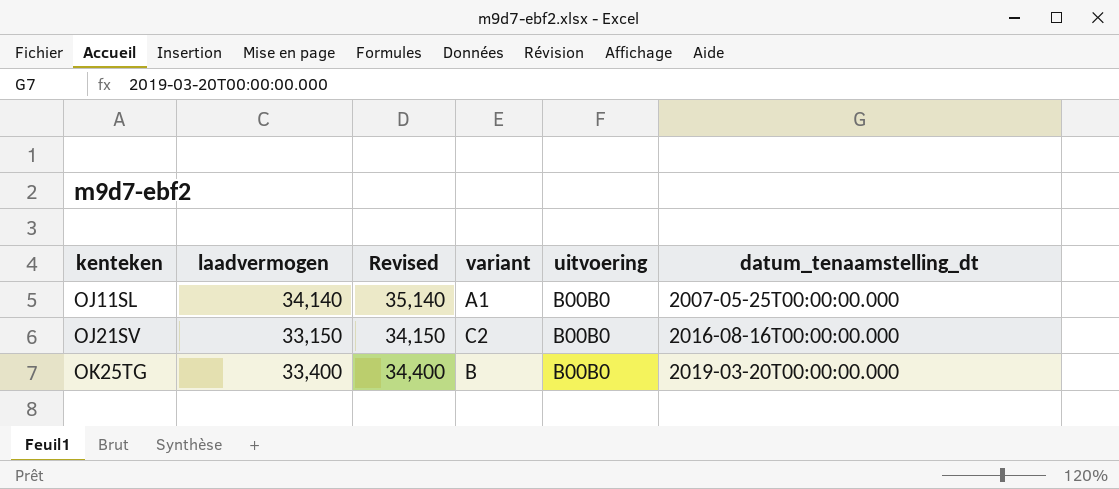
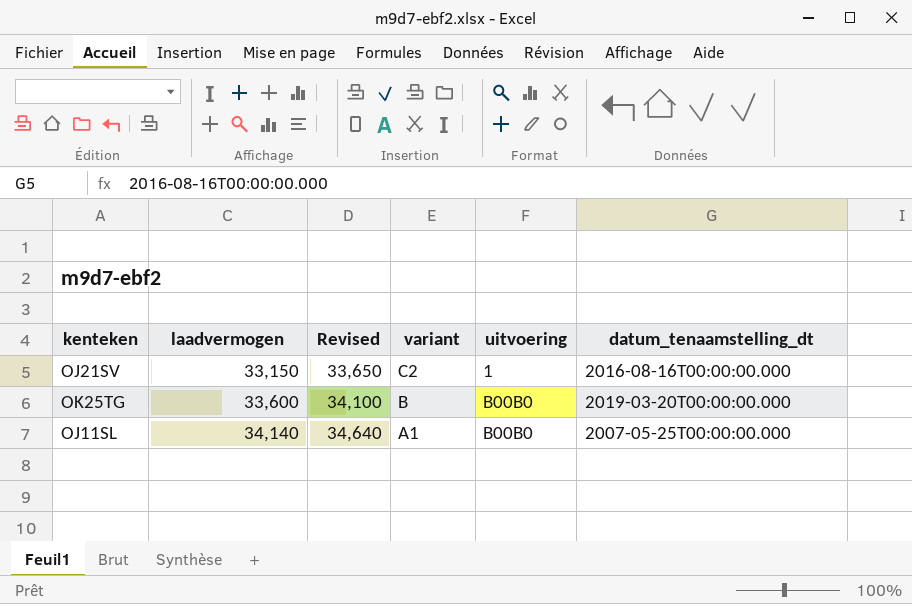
row order: kenteken ascending -> laadvermogen ascending
column Revised | formula: [laadvermogen] + 1000 -> [laadvermogen] + 500
OJ21SV | uitvoering: B00B0 -> 1
OK25TG | laadvermogen: 33,400 -> 33,600

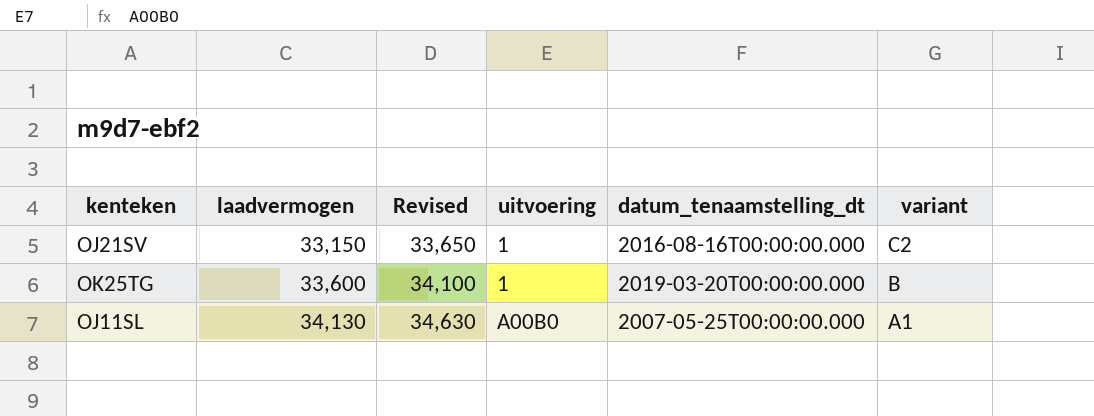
column variant | position: 4 -> 6
OK25TG | uitvoering: B00B0 -> 1
OJ11SL | laadvermogen: 34,140 -> 34,130
OJ11SL | Revised: 34,640 -> 34,630
OJ11SL | uitvoering: B00B0 -> A00B0

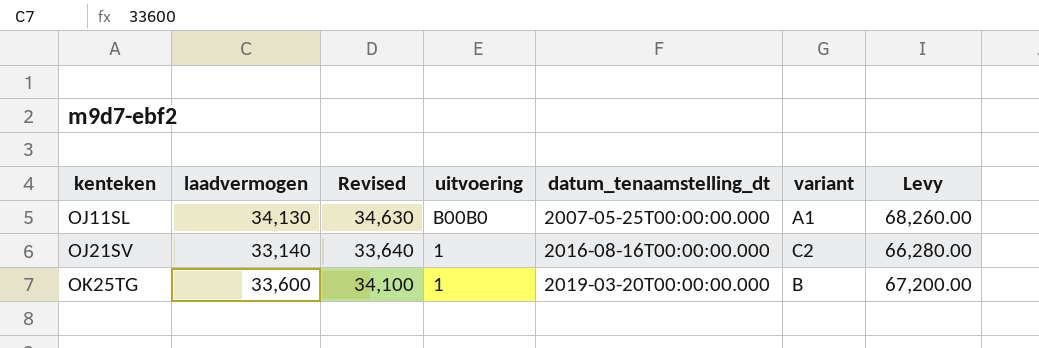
row order: laadvermogen ascending -> kenteken ascending
column Levy | formula: none -> [laadvermogen] * 2
OJ11SL | uitvoering: A00B0 -> B00B0
OJ21SV | laadvermogen: 33,150 -> 33,140
OJ21SV | Revised: 33,650 -> 33,640

